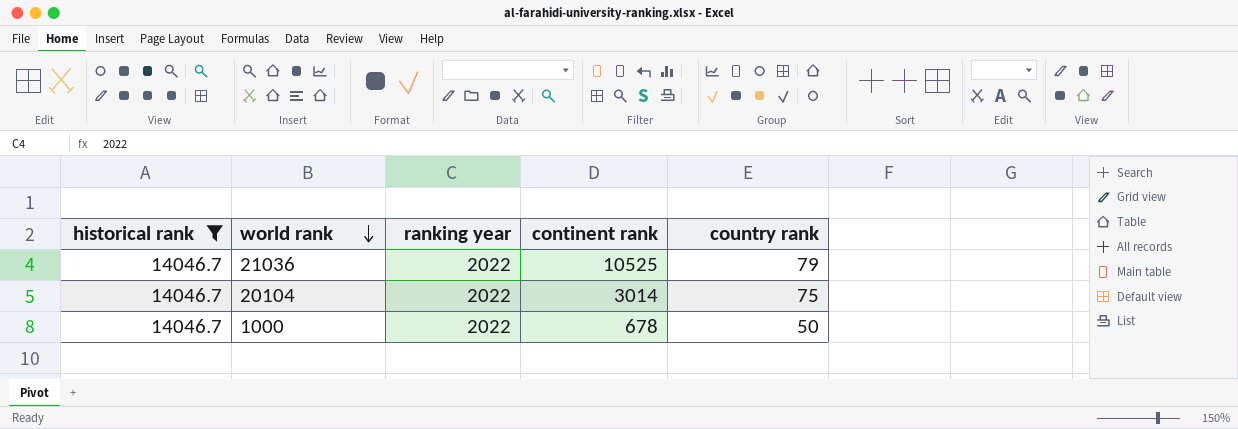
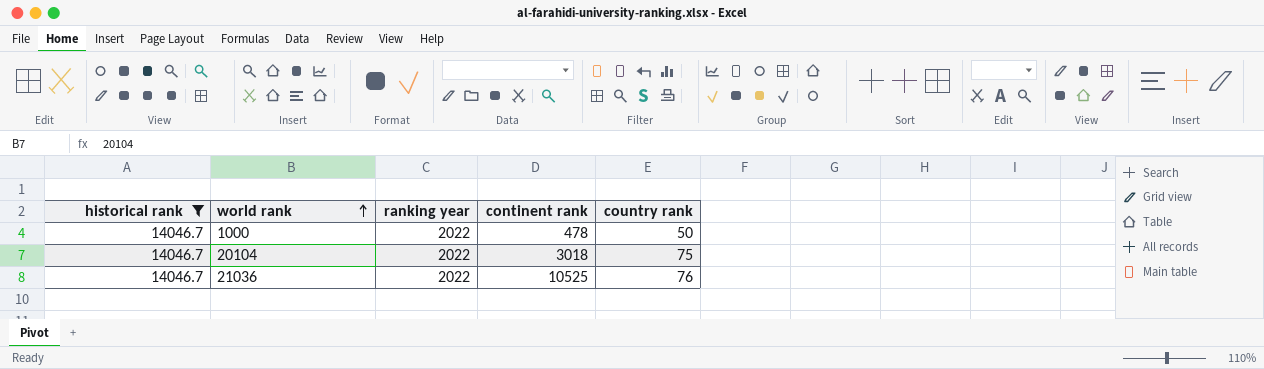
row order: world rank descending -> world rank ascending
1000 | continent rank: 678 -> 478
20104 | continent rank: 3014 -> 3018
21036 | country rank: 79 -> 76

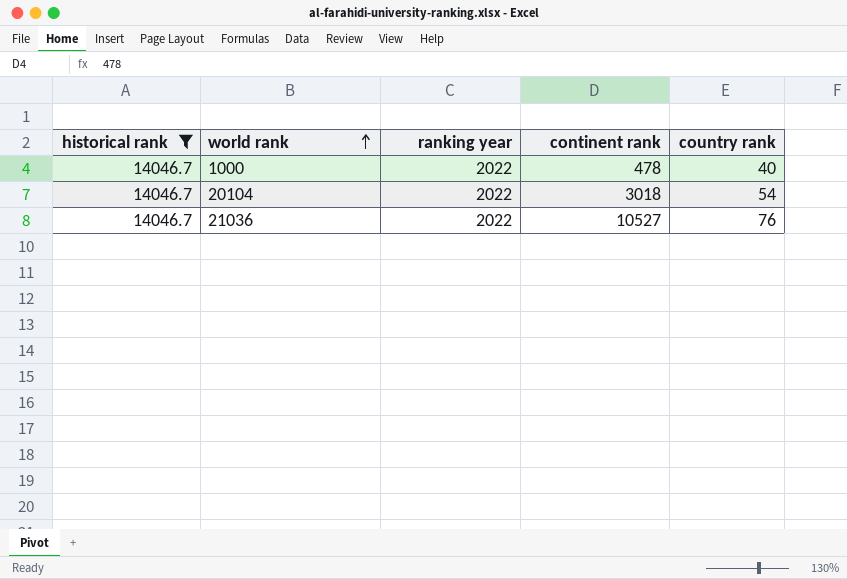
1000 | country rank: 50 -> 40
20104 | country rank: 75 -> 54
21036 | continent rank: 10525 -> 10527

